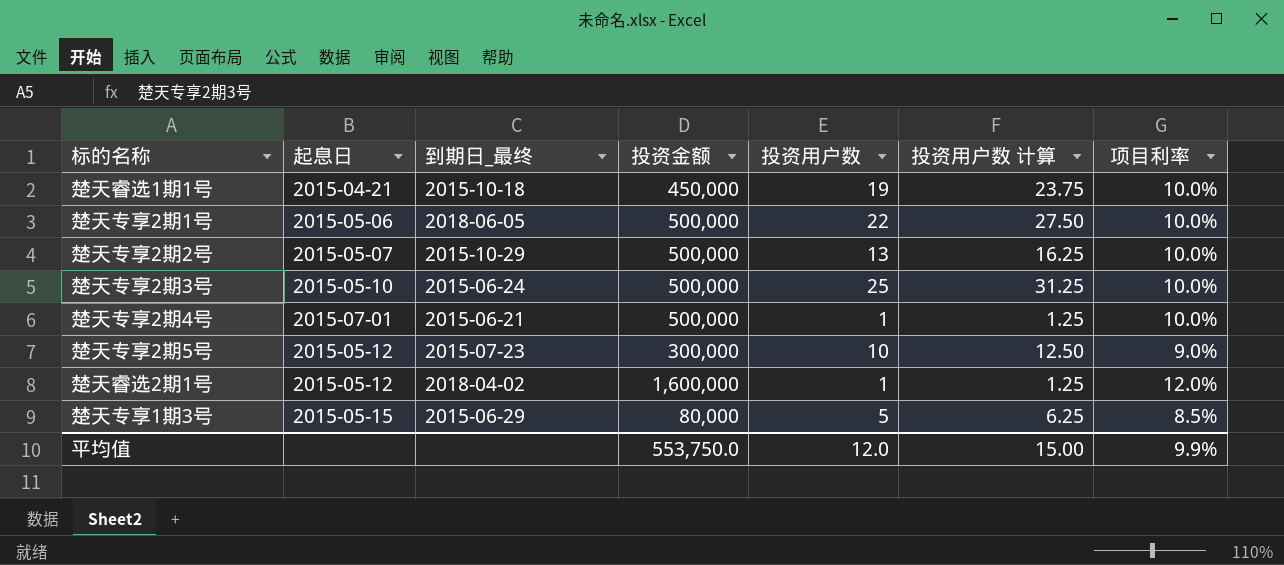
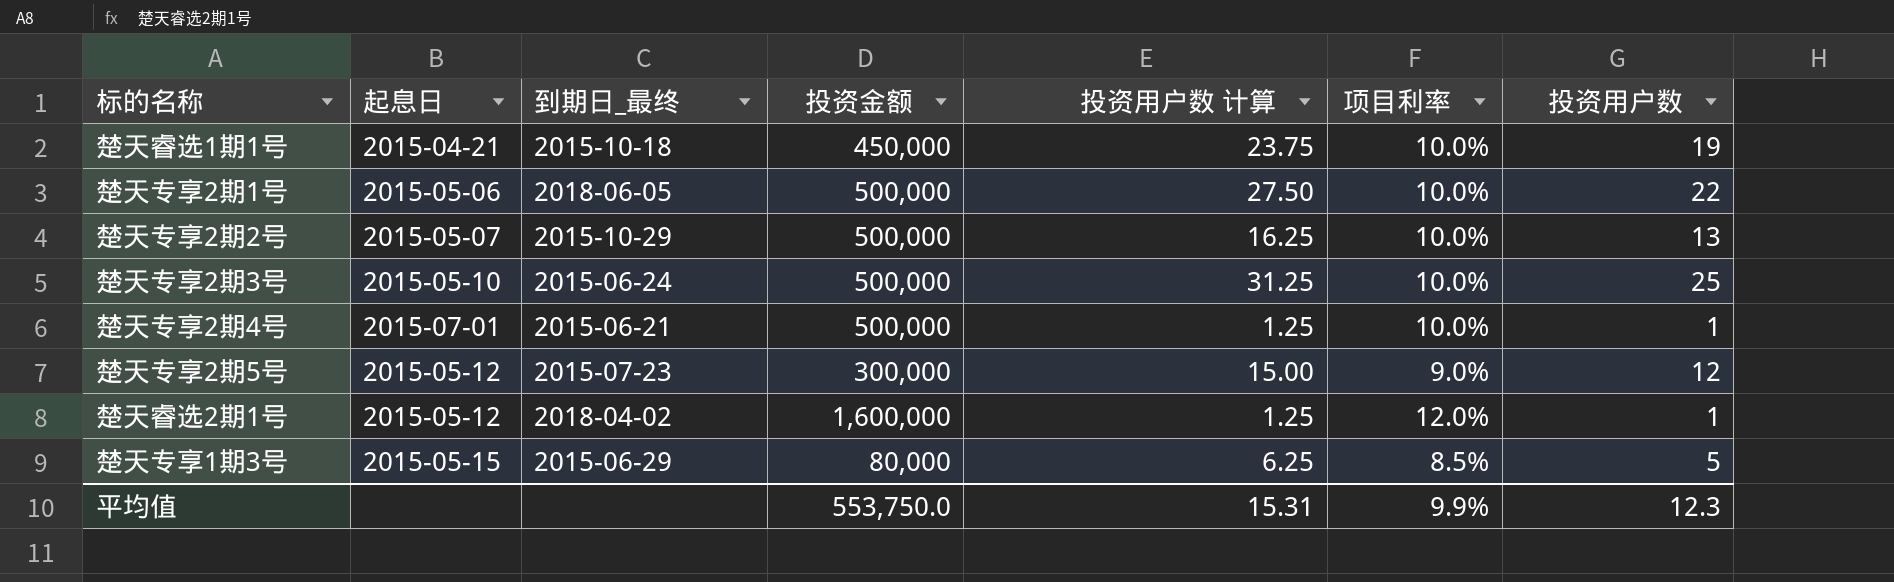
column 投资用户数 | position: 5 -> 7
楚天专享2期5号 | 投资用户数 计算: 12.50 -> 15.00
楚天专享2期5号 | 投资用户数: 10 -> 12
平均值 | 投资用户数 计算: 15.00 -> 15.31
平均值 | 投资用户数: 12.0 -> 12.3

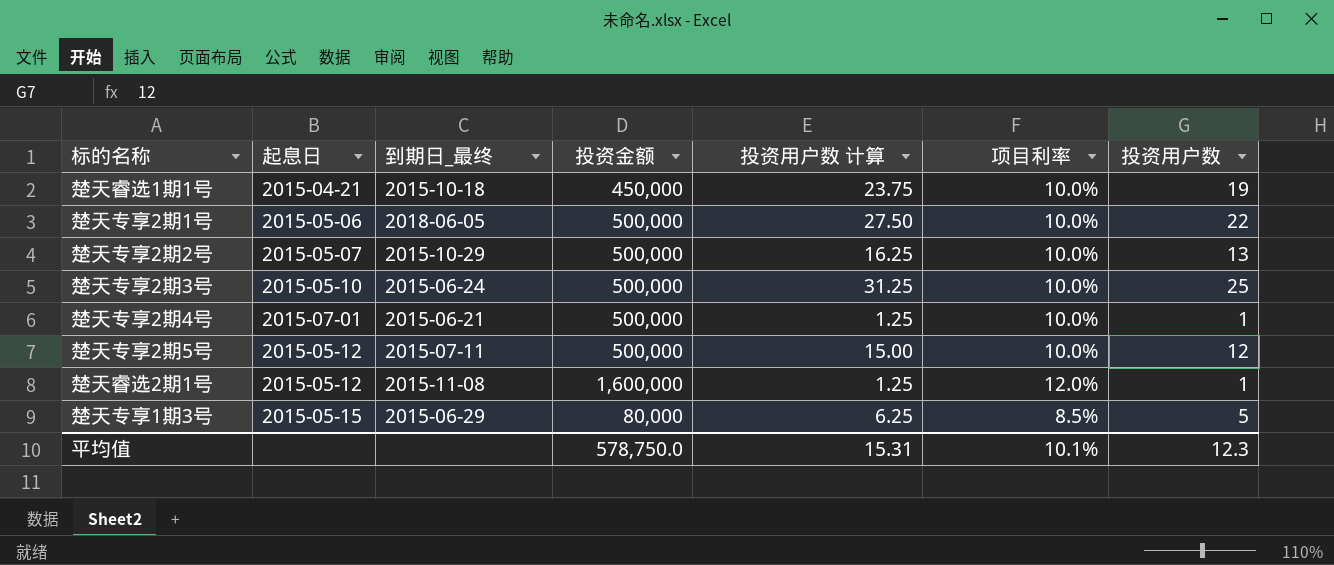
楚天专享2期5号 | 到期日_最终: 2015-07-23 -> 2015-07-11
楚天专享2期5号 | 投资金额: 300,000 -> 500,000
楚天专享2期5号 | 项目利率: 9.0% -> 10.0%
楚天睿选2期1号 | 到期日_最终: 2018-04-02 -> 2015-11-08
平均值 | 投资金额: 553,750.0 -> 578,750.0
平均值 | 项目利率: 9.9% -> 10.1%

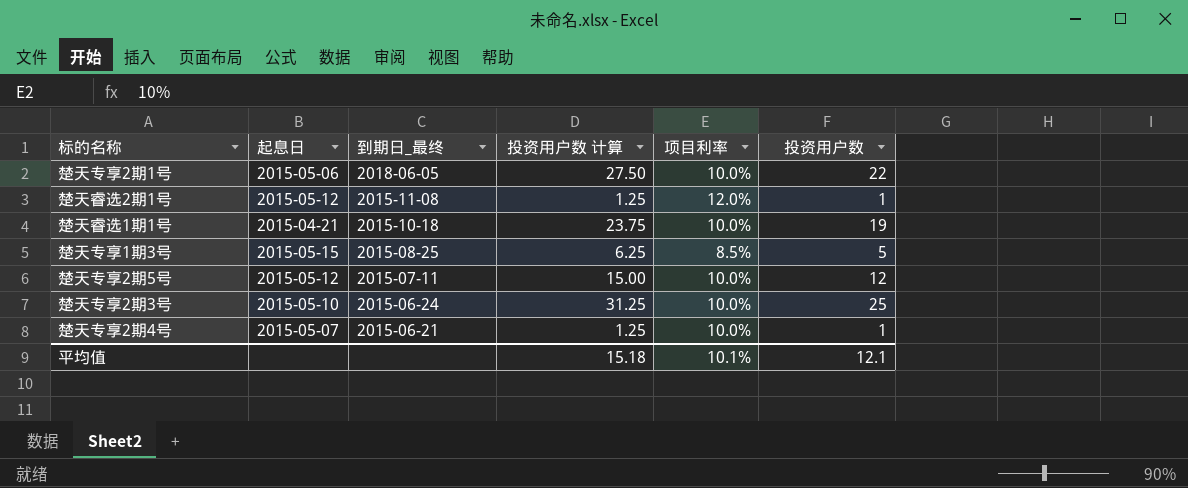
row order: none -> 到期日_最终 descending
column 投资金额 | position: 4 -> none
row 楚天专享2期2号: 2015-05-07 | 2015-10-29 | 500,000 | 16.25 | 10.0% | 13 -> none
楚天专享1期3号 | 到期日_最终: 2015-06-29 -> 2015-08-25
楚天专享2期4号 | 起息日: 2015-07-01 -> 2015-05-07
平均值 | 投资用户数 计算: 15.31 -> 15.18
平均值 | 投资用户数: 12.3 -> 12.1

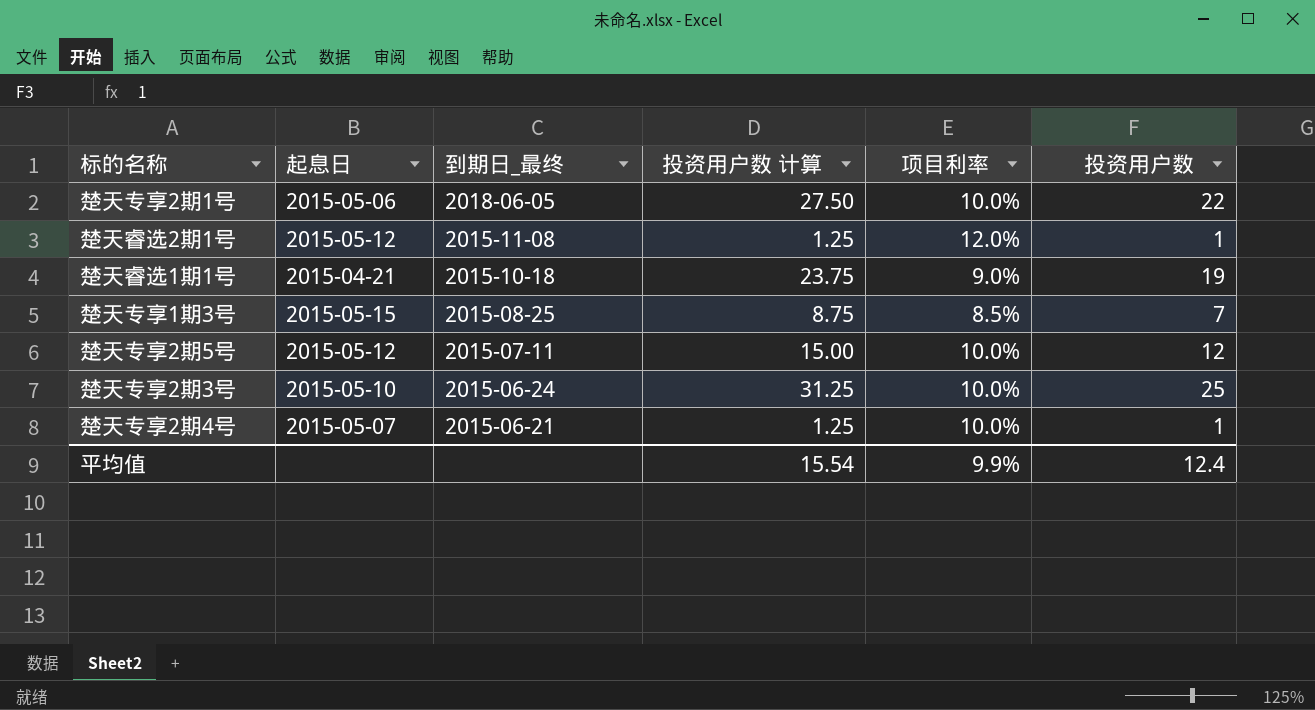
楚天睿选1期1号 | 项目利率: 10.0% -> 9.0%
楚天专享1期3号 | 投资用户数 计算: 6.25 -> 8.75
楚天专享1期3号 | 投资用户数: 5 -> 7
平均值 | 投资用户数 计算: 15.18 -> 15.54
平均值 | 项目利率: 10.1% -> 9.9%
平均值 | 投资用户数: 12.1 -> 12.4

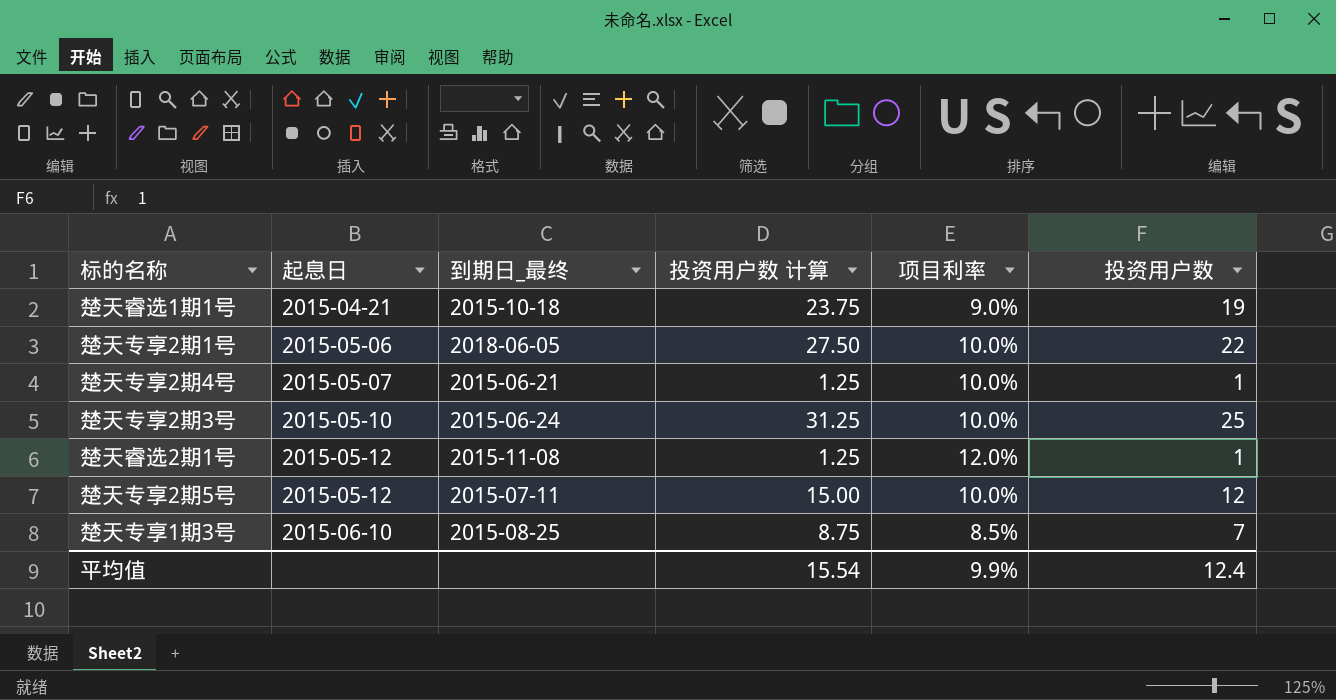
row order: 到期日_最终 descending -> 起息日 ascending
楚天专享1期3号 | 起息日: 2015-05-15 -> 2015-06-10

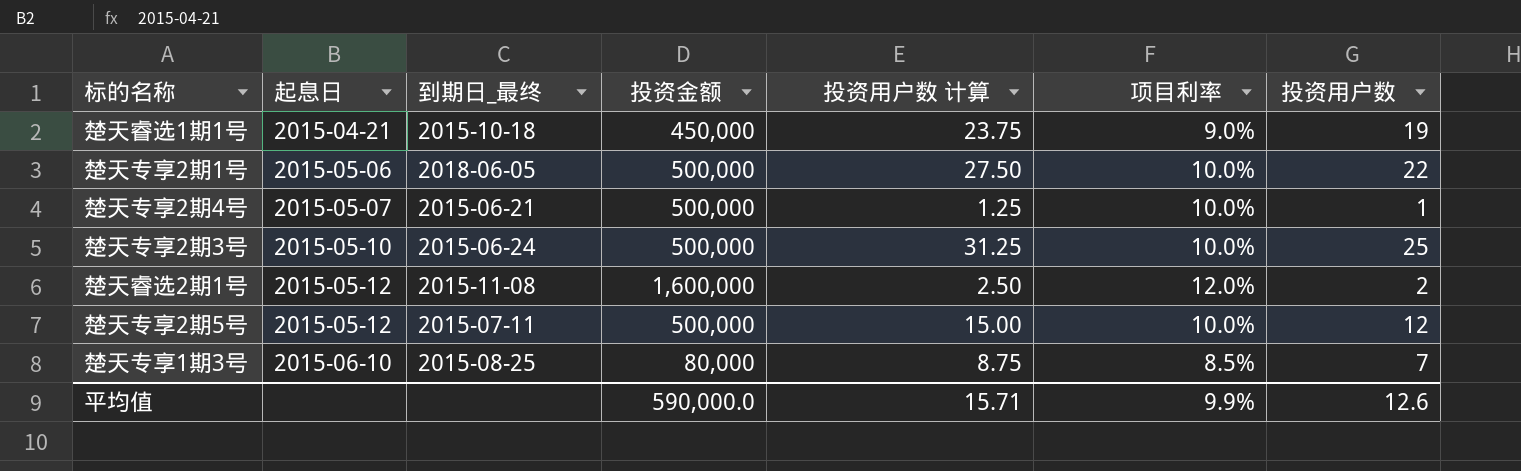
column 投资金额 | position: none -> 4
楚天睿选2期1号 | 投资用户数 计算: 1.25 -> 2.50
楚天睿选2期1号 | 投资用户数: 1 -> 2
平均值 | 投资用户数 计算: 15.54 -> 15.71
平均值 | 投资用户数: 12.4 -> 12.6

